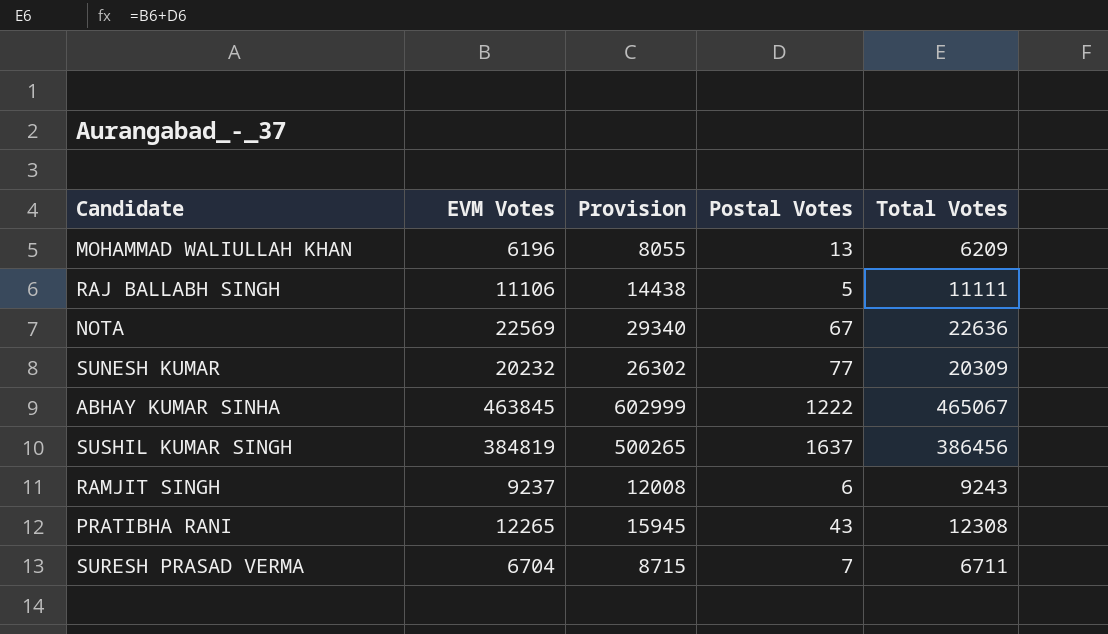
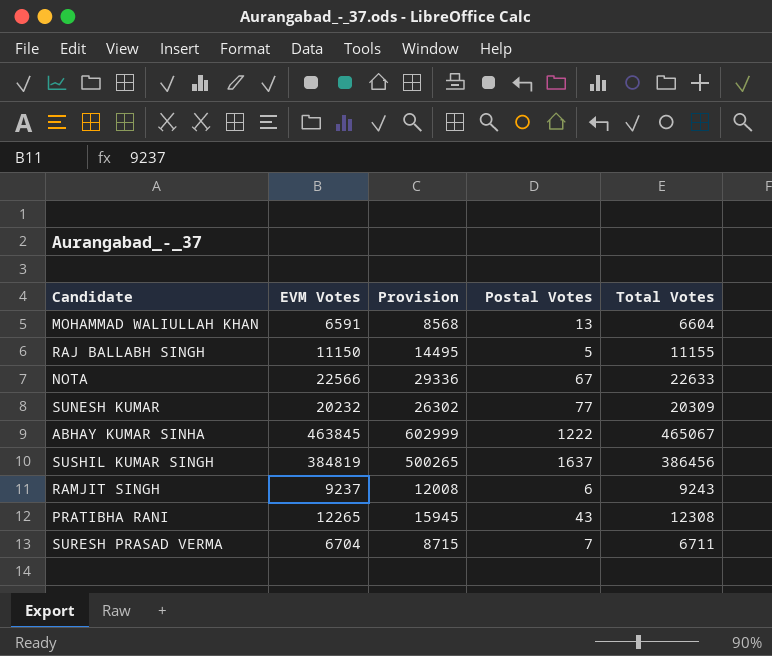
MOHAMMAD WALIULLAH KHAN | EVM Votes: 6196 -> 6591
MOHAMMAD WALIULLAH KHAN | Provision: 8055 -> 8568
MOHAMMAD WALIULLAH KHAN | Total Votes: 6209 -> 6604
RAJ BALLABH SINGH | EVM Votes: 11106 -> 11150
RAJ BALLABH SINGH | Provision: 14438 -> 14495
RAJ BALLABH SINGH | Total Votes: 11111 -> 11155
NOTA | EVM Votes: 22569 -> 22566
NOTA | Provision: 29340 -> 29336
NOTA | Total Votes: 22636 -> 22633

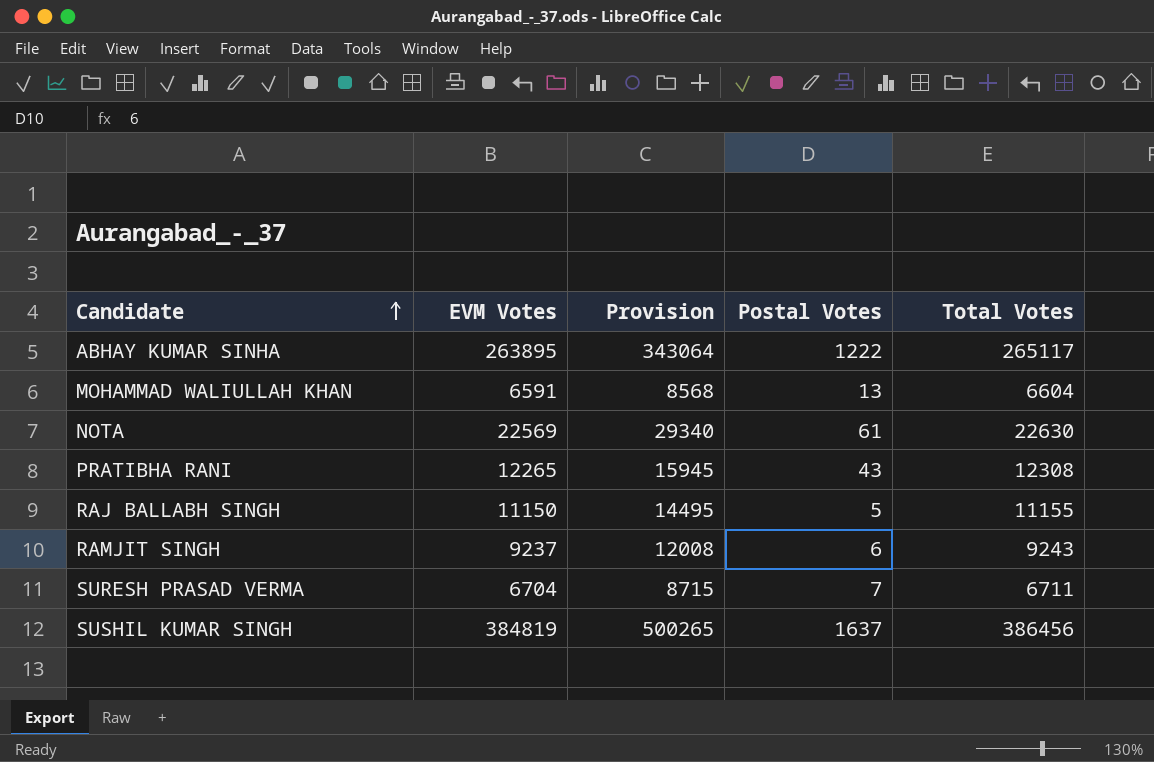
row order: none -> Candidate ascending
row SUNESH KUMAR: 20232 | 26302 | 77 | 20309 -> none
ABHAY KUMAR SINHA | EVM Votes: 463845 -> 263895
ABHAY KUMAR SINHA | Provision: 602999 -> 343064
ABHAY KUMAR SINHA | Total Votes: 465067 -> 265117
NOTA | EVM Votes: 22566 -> 22569
NOTA | Provision: 29336 -> 29340
NOTA | Postal Votes: 67 -> 61
NOTA | Total Votes: 22633 -> 22630

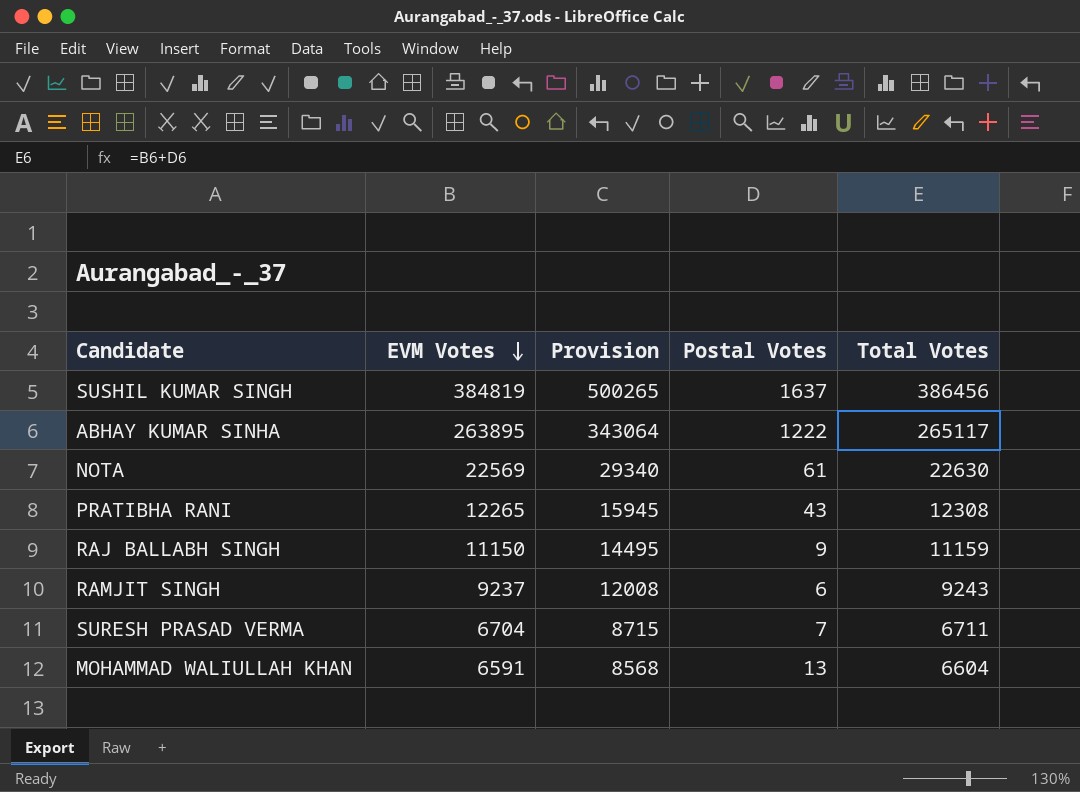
row order: Candidate ascending -> EVM Votes descending
RAJ BALLABH SINGH | Postal Votes: 5 -> 9
RAJ BALLABH SINGH | Total Votes: 11155 -> 11159

